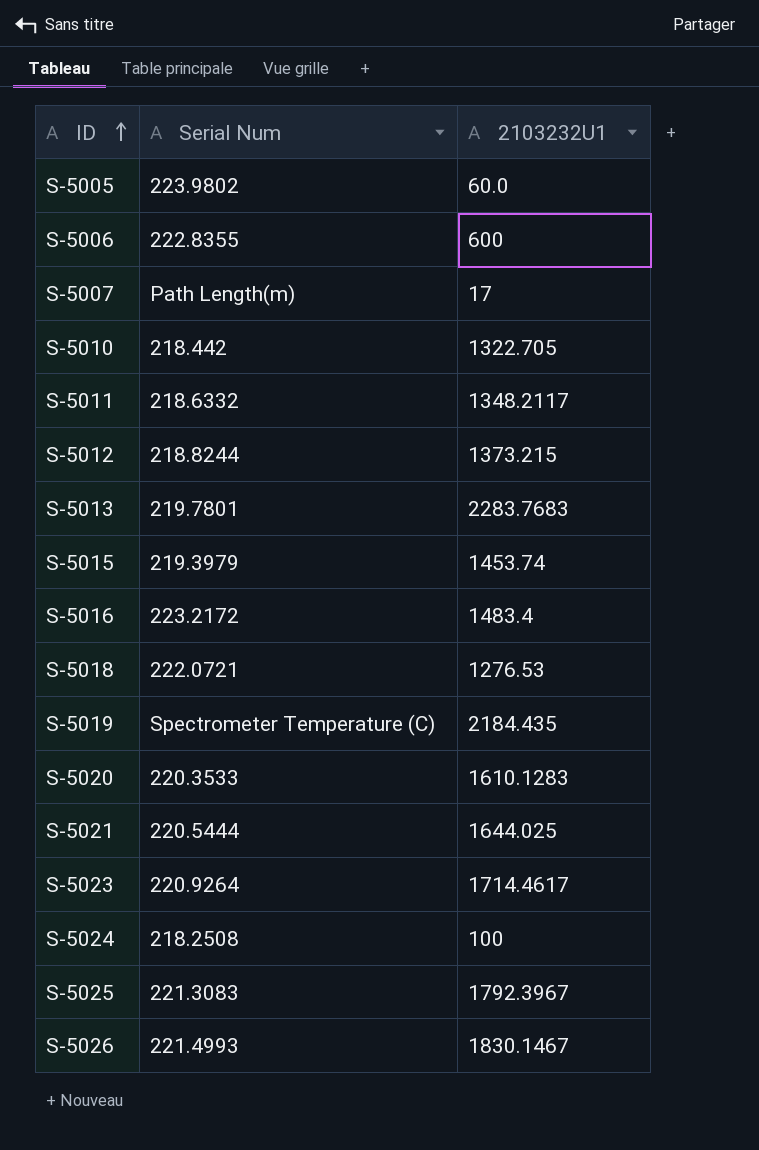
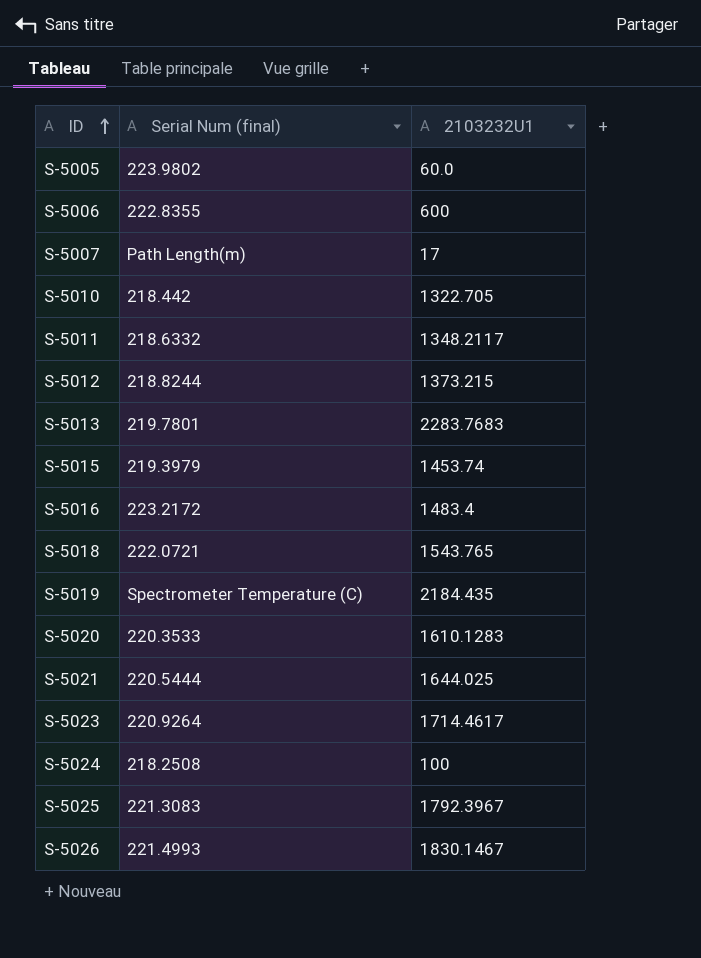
column name: Serial Num -> Serial Num (final)
S-5018 | 2103232U1: 1276.53 -> 1543.765

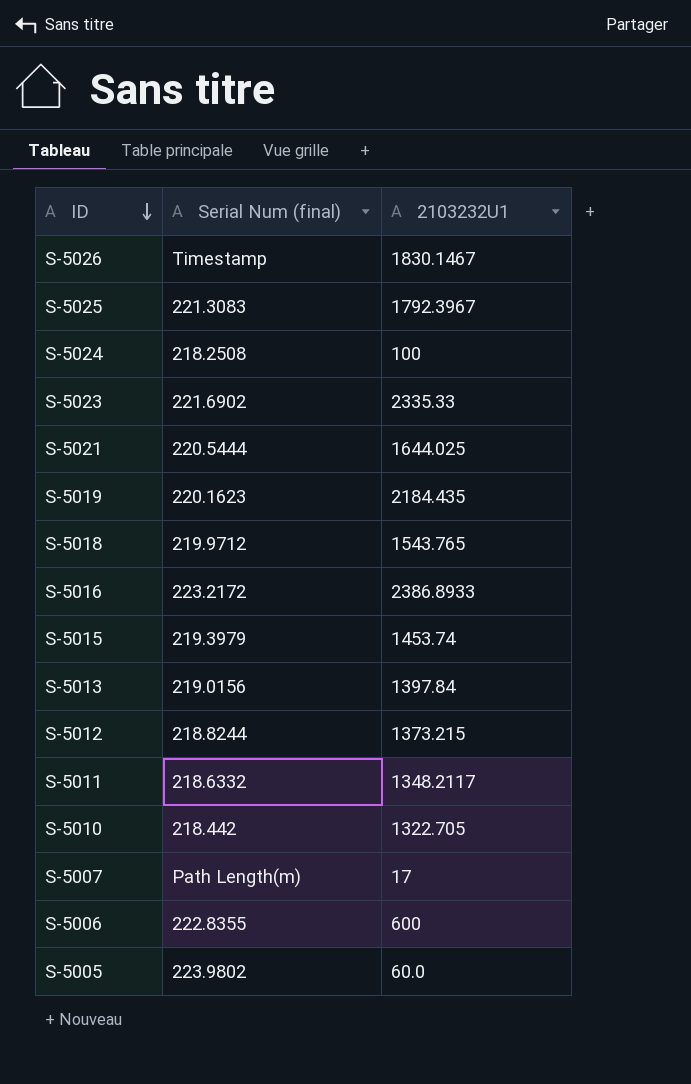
row order: ID ascending -> ID descending
row S-5020: 220.3533 | 1610.1283 -> none
S-5026 | Serial Num (final): 221.4993 -> Timestamp
S-5023 | Serial Num (final): 220.9264 -> 221.6902
S-5023 | 2103232U1: 1714.4617 -> 2335.33
S-5019 | Serial Num (final): Spectrometer Temperature (C) -> 220.1623
S-5018 | Serial Num (final): 222.0721 -> 219.9712
S-5016 | 2103232U1: 1483.4 -> 2386.8933
S-5013 | Serial Num (final): 219.7801 -> 219.0156
S-5013 | 2103232U1: 2283.7683 -> 1397.84

